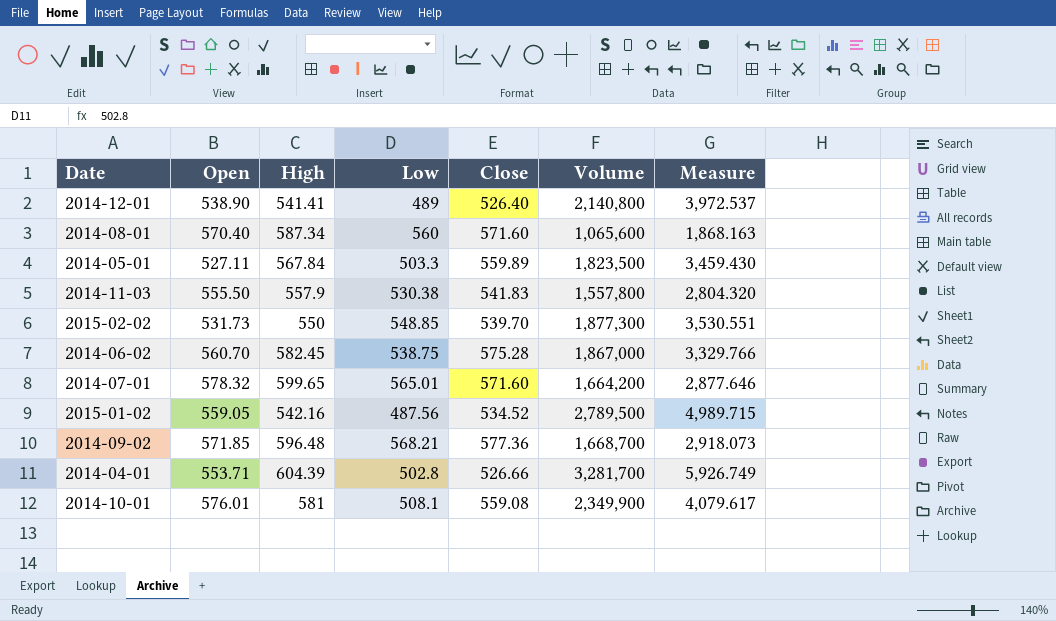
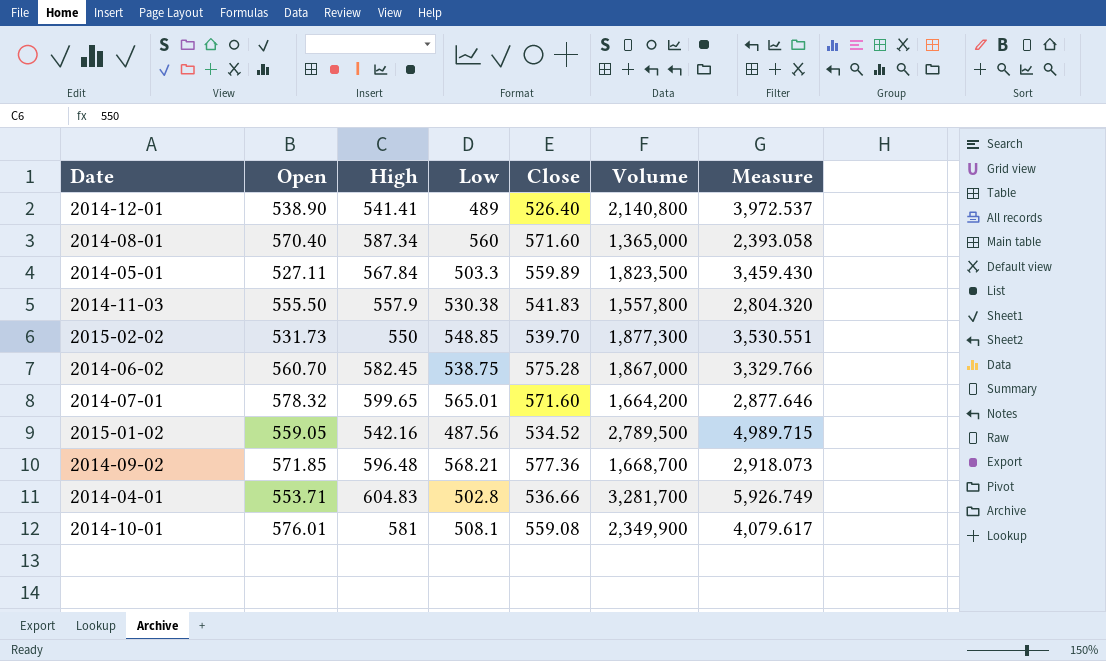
2014-08-01 | Volume: 1,065,600 -> 1,365,000
2014-08-01 | Measure: 1,868.163 -> 2,393.058
2014-04-01 | High: 604.39 -> 604.83
2014-04-01 | Close: 526.66 -> 536.66

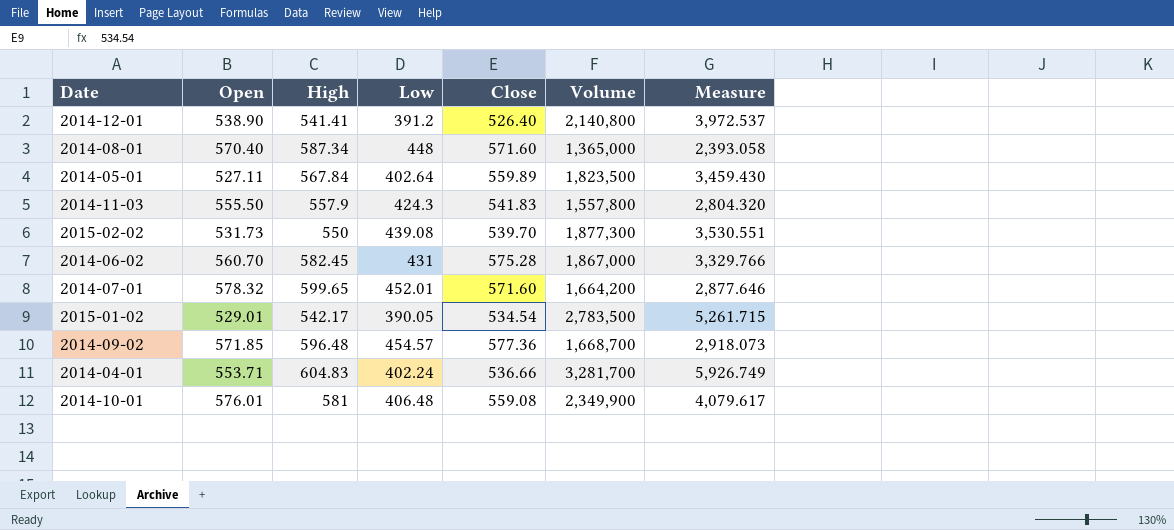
2014-12-01 | Low: 489 -> 391.2
2014-08-01 | Low: 560 -> 448
2014-05-01 | Low: 503.3 -> 402.64
2014-11-03 | Low: 530.38 -> 424.3
2015-02-02 | Low: 548.85 -> 439.08
2014-06-02 | Low: 538.75 -> 431
2014-07-01 | Low: 565.01 -> 452.01
2015-01-02 | Open: 559.05 -> 529.01
2015-01-02 | High: 542.16 -> 542.17
2015-01-02 | Low: 487.56 -> 390.05
2015-01-02 | Close: 534.52 -> 534.54
2015-01-02 | Volume: 2,789,500 -> 2,783,500
2015-01-02 | Measure: 4,989.715 -> 5,261.715
2014-09-02 | Low: 568.21 -> 454.57
2014-04-01 | Low: 502.8 -> 402.24
2014-10-01 | Low: 508.1 -> 406.48

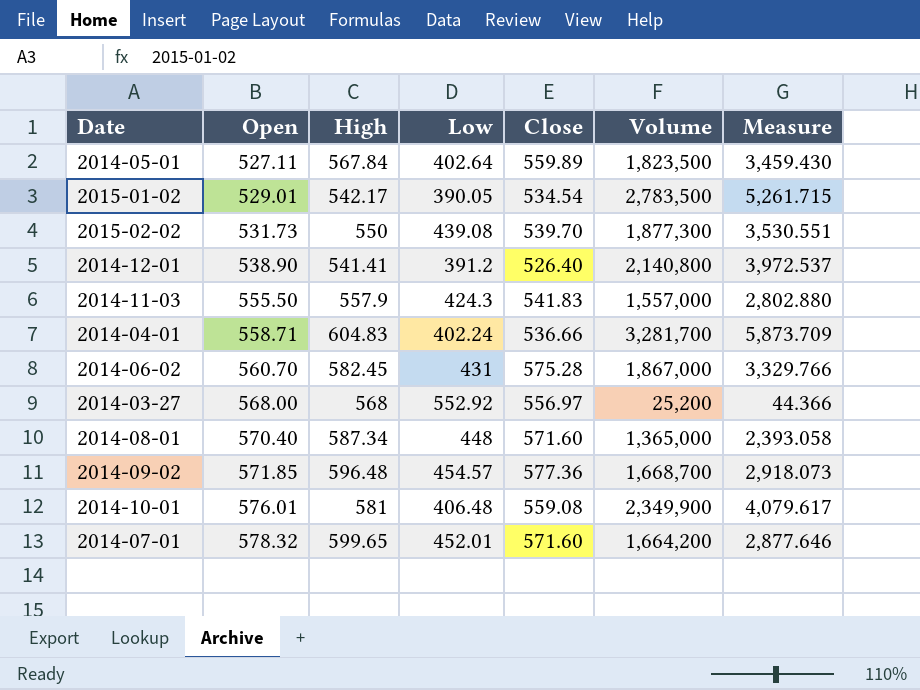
row order: none -> Open ascending
2014-11-03 | Volume: 1,557,800 -> 1,557,000
2014-11-03 | Measure: 2,804.320 -> 2,802.880
2014-04-01 | Open: 553.71 -> 558.71
2014-04-01 | Measure: 5,926.749 -> 5,873.709
row 2014-03-27: none -> 568.00 | 568 | 552.92 | 556.97 | 25,200 | 44.366

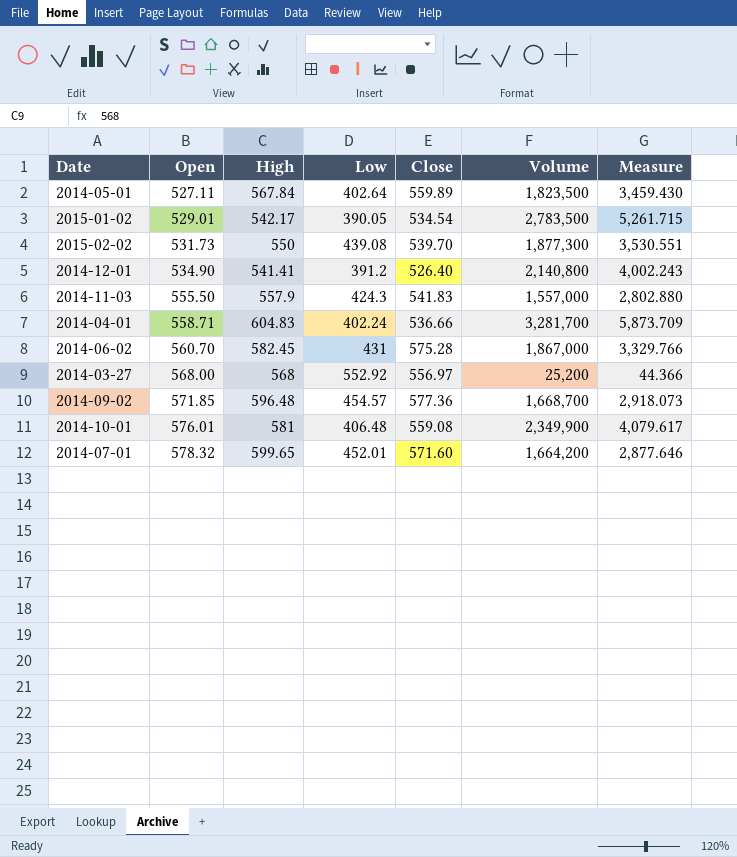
row 2014-08-01: 570.40 | 587.34 | 448 | 571.60 | 1,365,000 | 2,393.058 -> none
2014-12-01 | Open: 538.90 -> 534.90
2014-12-01 | Measure: 3,972.537 -> 4,002.243

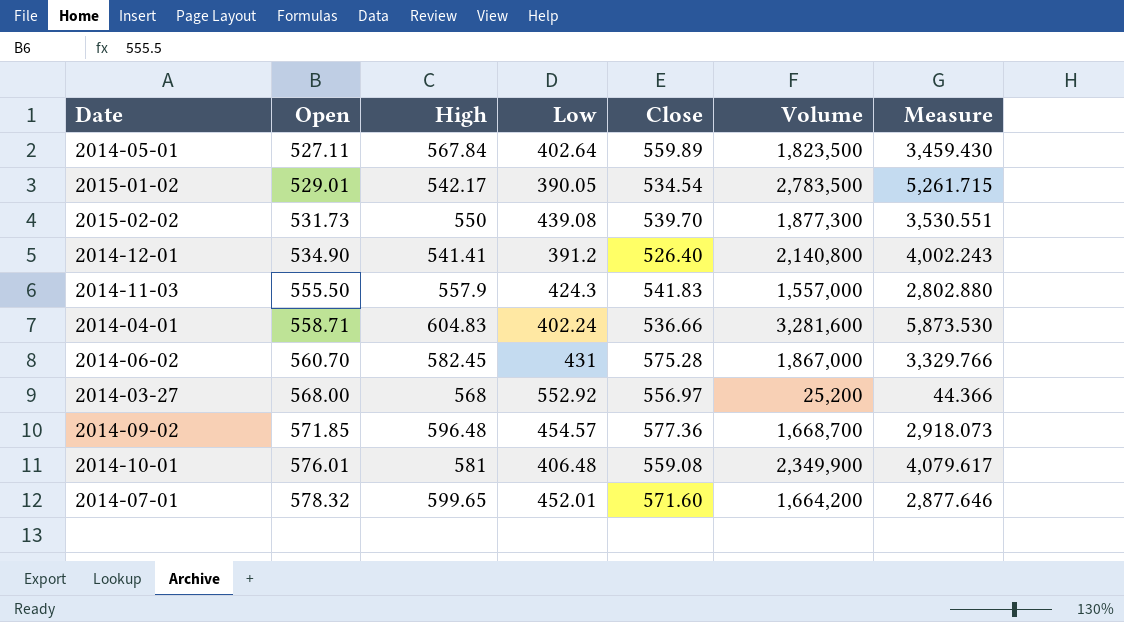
2014-04-01 | Volume: 3,281,700 -> 3,281,600
2014-04-01 | Measure: 5,873.709 -> 5,873.530

